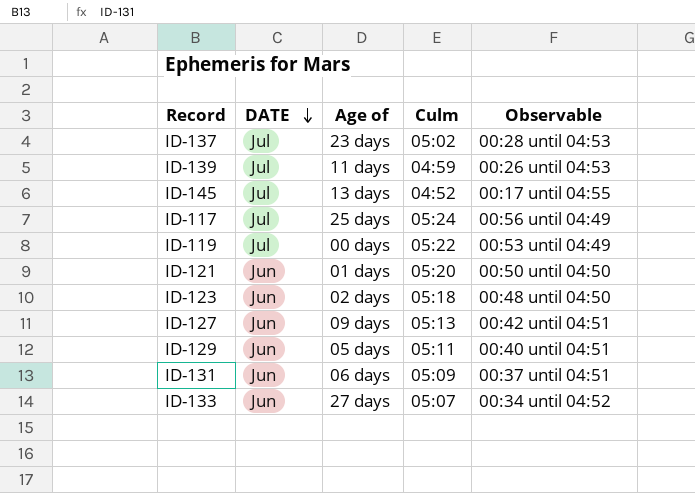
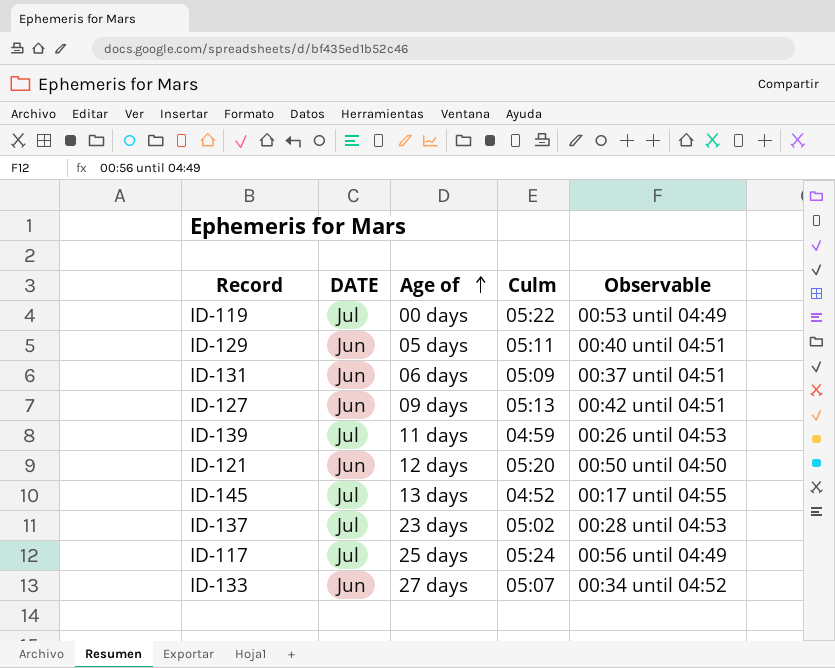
row order: DATE descending -> Age of ascending
row ID-123: Jun | 02 days | 05:18 | 00:48 until 04:50 -> none
ID-121 | Age of: 01 days -> 12 days

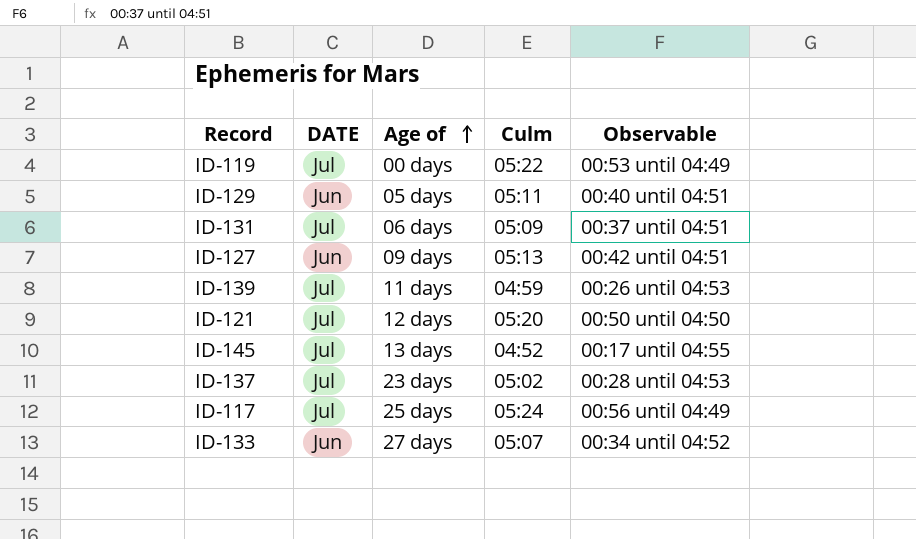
ID-131 | DATE: Jun -> Jul
ID-121 | DATE: Jun -> Jul

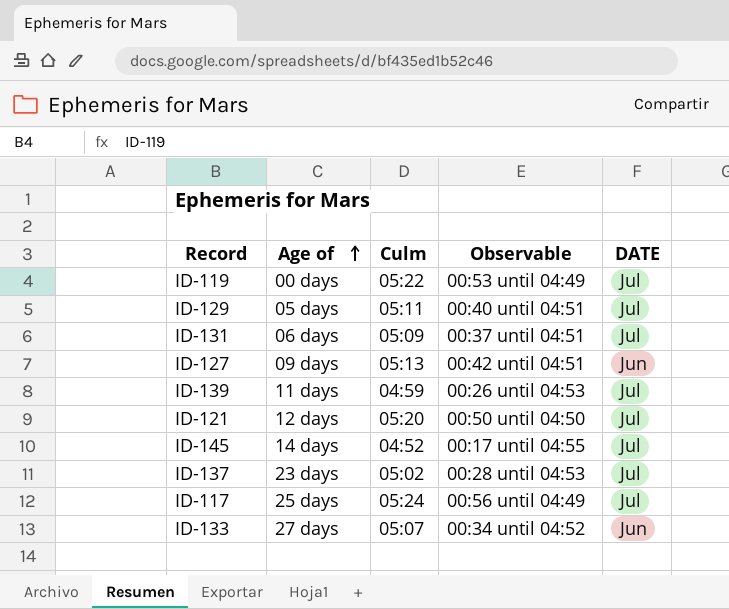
column DATE | position: 2 -> 5
ID-129 | DATE: Jun -> Jul
ID-145 | Age of: 13 days -> 14 days

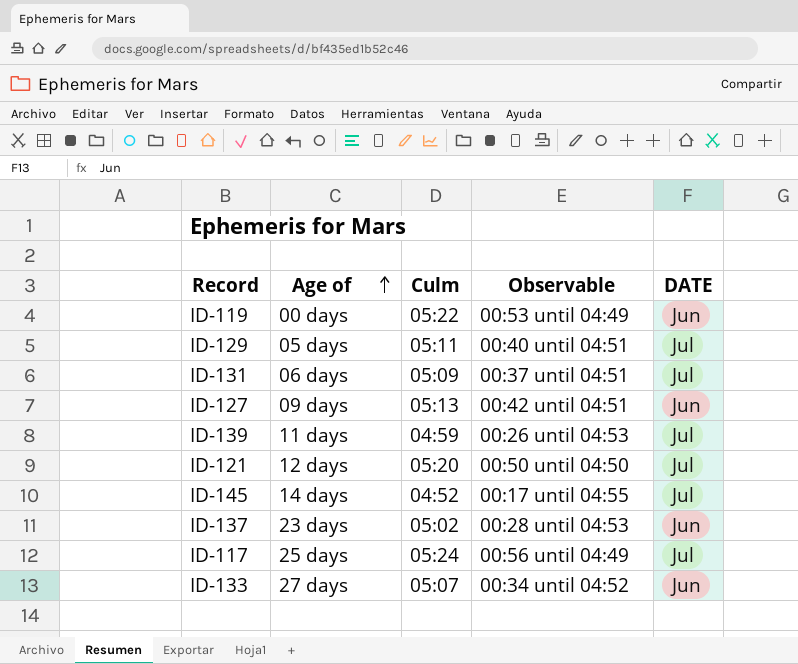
ID-119 | DATE: Jul -> Jun
ID-137 | DATE: Jul -> Jun

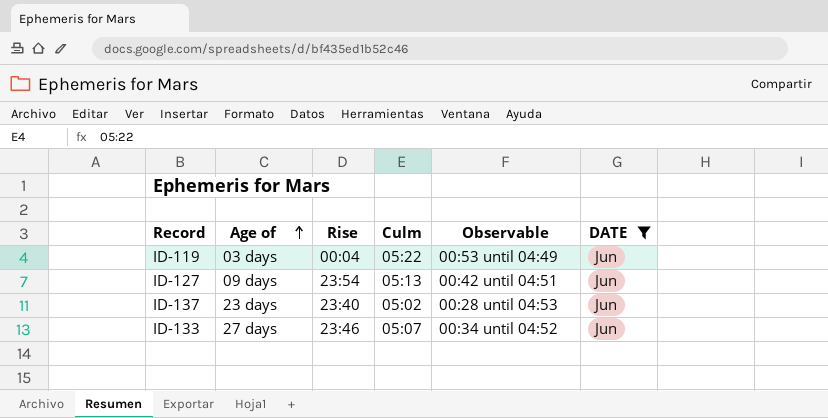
filter: none -> DATE = Jun
column Rise | position: none -> 3
ID-119 | Age of: 00 days -> 03 days

